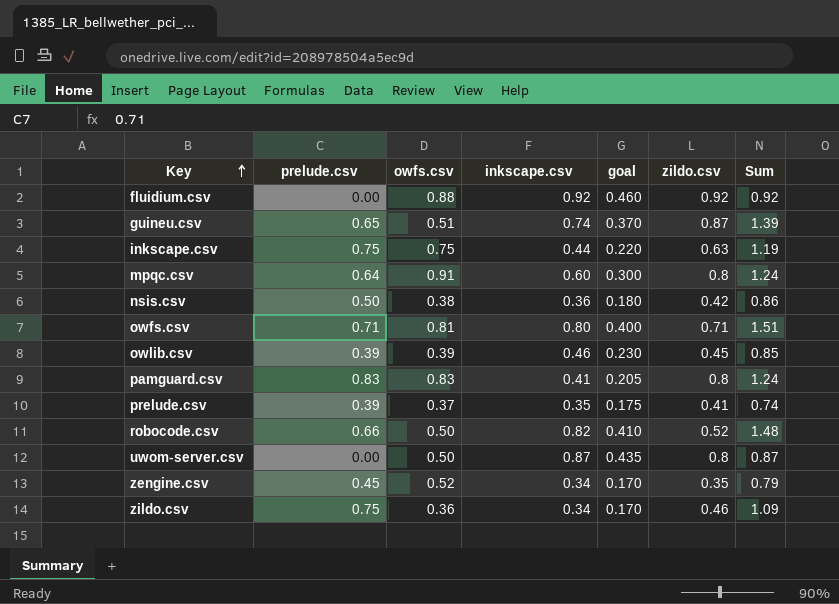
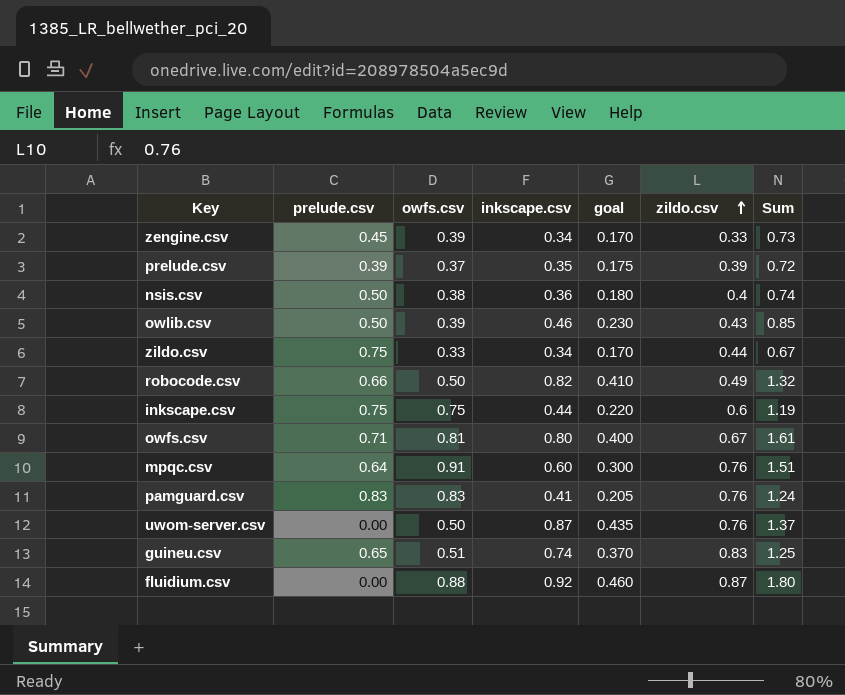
row order: Key ascending -> zildo.csv ascending
column Sum | formula: [prelude.csv] + [inkscape.csv] -> [owfs.csv] + [inkscape.csv]
zengine.csv | owfs.csv: 0.52 -> 0.39
zengine.csv | zildo.csv: 0.35 -> 0.33
prelude.csv | zildo.csv: 0.41 -> 0.39
nsis.csv | zildo.csv: 0.42 -> 0.4
owlib.csv | prelude.csv: 0.39 -> 0.50
owlib.csv | zildo.csv: 0.45 -> 0.43
zildo.csv | owfs.csv: 0.36 -> 0.33
zildo.csv | zildo.csv: 0.46 -> 0.44
robocode.csv | zildo.csv: 0.52 -> 0.49
inkscape.csv | zildo.csv: 0.63 -> 0.6
owfs.csv | zildo.csv: 0.71 -> 0.67
mpqc.csv | zildo.csv: 0.8 -> 0.76
pamguard.csv | zildo.csv: 0.8 -> 0.76
uwom-server.csv | zildo.csv: 0.8 -> 0.76
guineu.csv | zildo.csv: 0.87 -> 0.83
fluidium.csv | zildo.csv: 0.92 -> 0.87

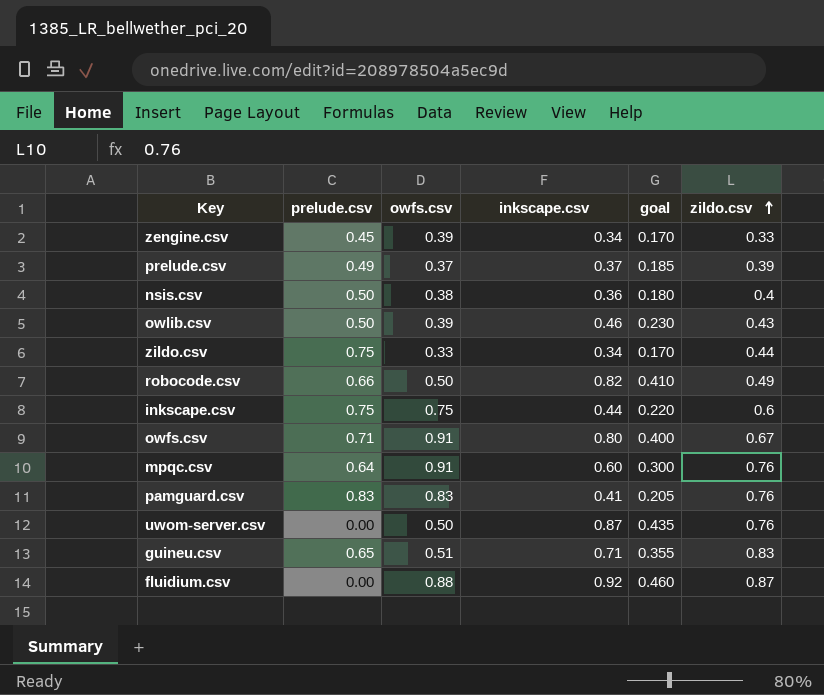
column Sum | formula: [owfs.csv] + [inkscape.csv] -> none
prelude.csv | prelude.csv: 0.39 -> 0.49
prelude.csv | inkscape.csv: 0.35 -> 0.37
prelude.csv | goal: 0.175 -> 0.185
owfs.csv | owfs.csv: 0.81 -> 0.91
guineu.csv | inkscape.csv: 0.74 -> 0.71
guineu.csv | goal: 0.370 -> 0.355

